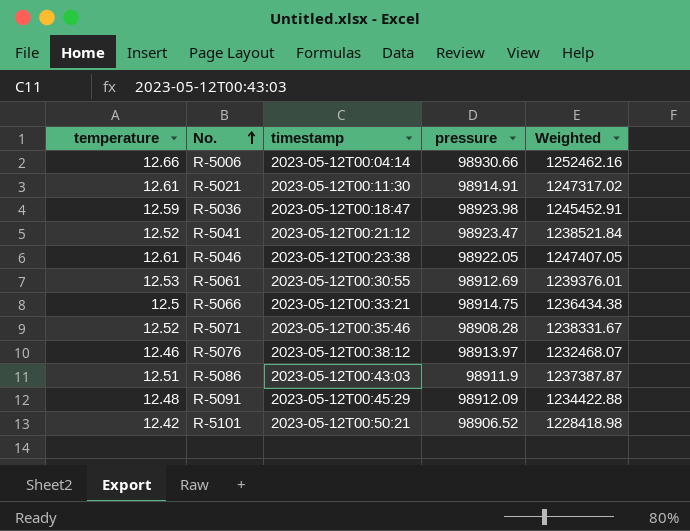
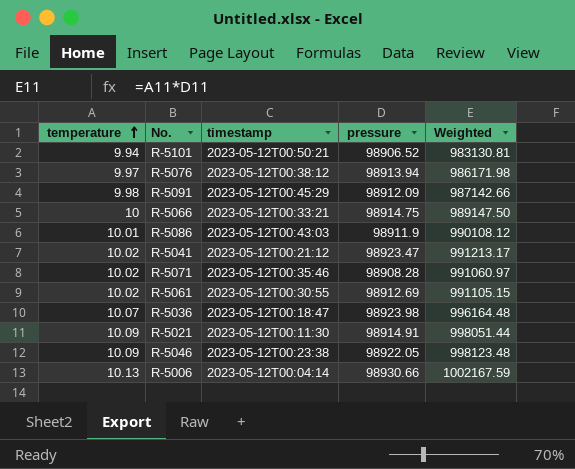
row order: No. ascending -> temperature ascending
R-5101 | temperature: 12.42 -> 9.94
R-5101 | Weighted: 1228418.98 -> 983130.81
R-5076 | temperature: 12.46 -> 9.97
R-5076 | pressure: 98913.97 -> 98913.94
R-5076 | Weighted: 1232468.07 -> 986171.98
R-5091 | temperature: 12.48 -> 9.98
R-5091 | Weighted: 1234422.88 -> 987142.66
R-5066 | temperature: 12.5 -> 10
R-5066 | Weighted: 1236434.38 -> 989147.50
R-5086 | temperature: 12.51 -> 10.01
R-5086 | Weighted: 1237387.87 -> 990108.12
R-5041 | temperature: 12.52 -> 10.02
R-5041 | Weighted: 1238521.84 -> 991213.17
R-5071 | temperature: 12.52 -> 10.02
R-5071 | Weighted: 1238331.67 -> 991060.97
R-5061 | temperature: 12.53 -> 10.02
R-5061 | Weighted: 1239376.01 -> 991105.15
R-5036 | temperature: 12.59 -> 10.07
R-5036 | Weighted: 1245452.91 -> 996164.48
R-5021 | temperature: 12.61 -> 10.09
R-5021 | Weighted: 1247317.02 -> 998051.44
R-5046 | temperature: 12.61 -> 10.09
R-5046 | Weighted: 1247407.05 -> 998123.48
R-5006 | temperature: 12.66 -> 10.13
R-5006 | Weighted: 1252462.16 -> 1002167.59

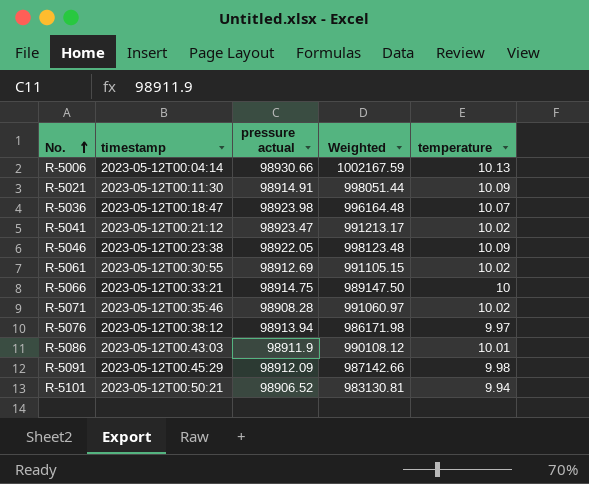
row order: temperature ascending -> No. ascending
column name: pressure -> pressure actual
column temperature | position: 1 -> 5

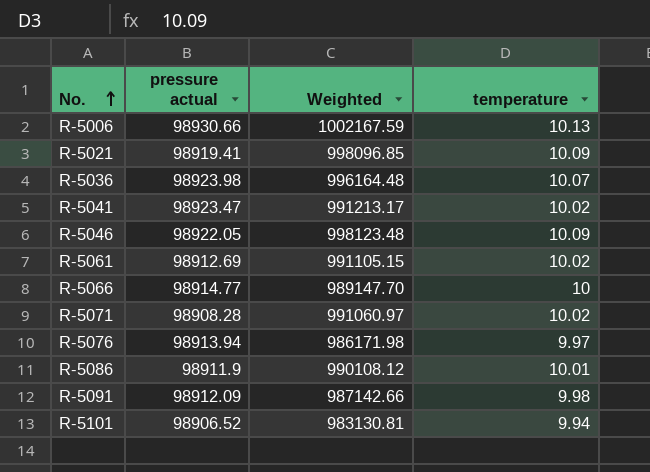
column timestamp | position: 2 -> none
R-5021 | pressure actual: 98914.91 -> 98919.41
R-5021 | Weighted: 998051.44 -> 998096.85
R-5066 | pressure actual: 98914.75 -> 98914.77
R-5066 | Weighted: 989147.50 -> 989147.70

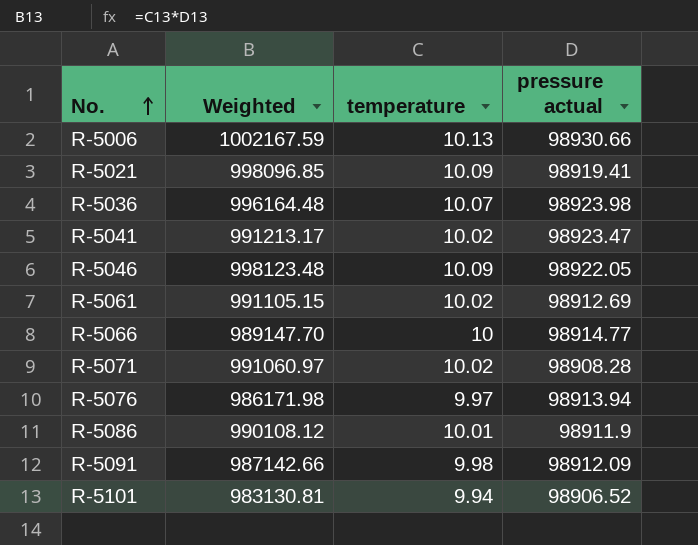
column pressure actual | position: 2 -> 4

